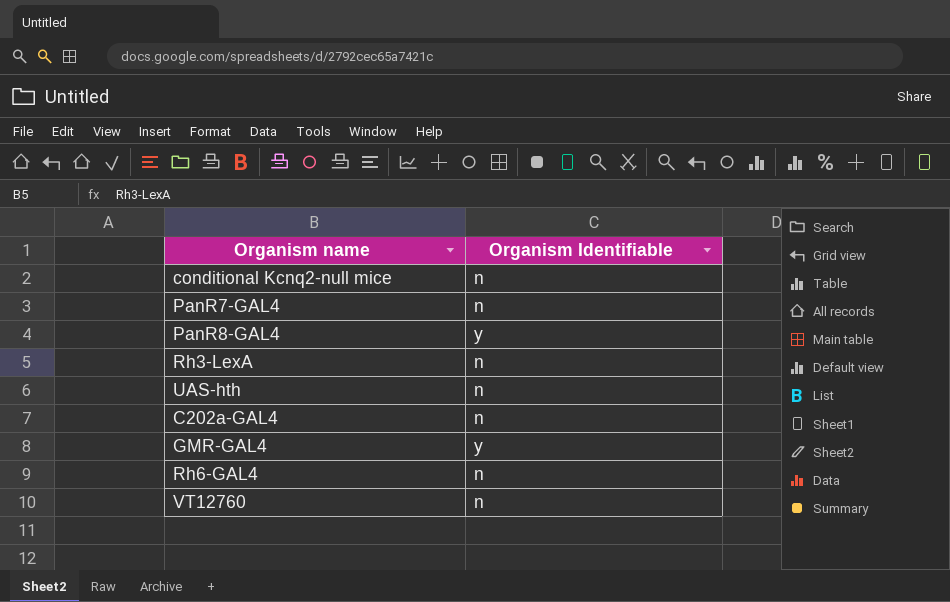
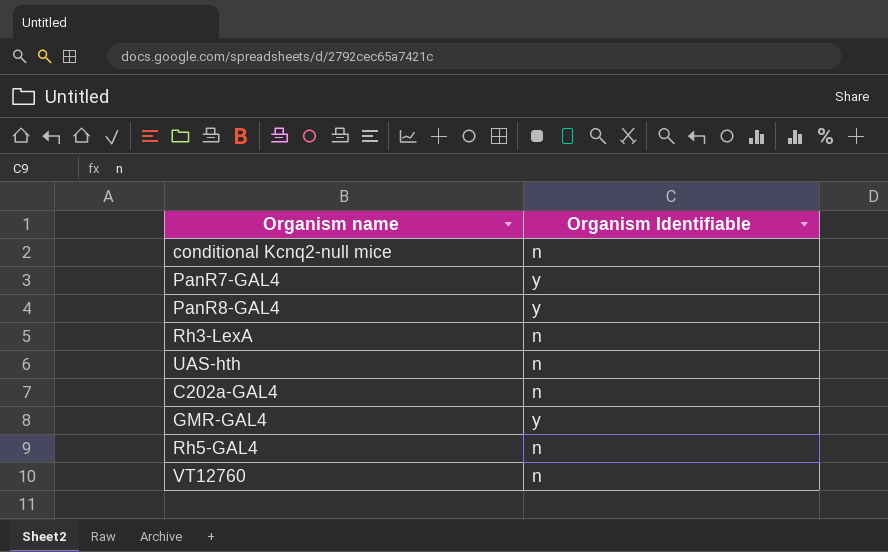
row Rh6-GAL4: n -> none
PanR7-GAL4 | Organism Identifiable: n -> y
row Rh5-GAL4: none -> n

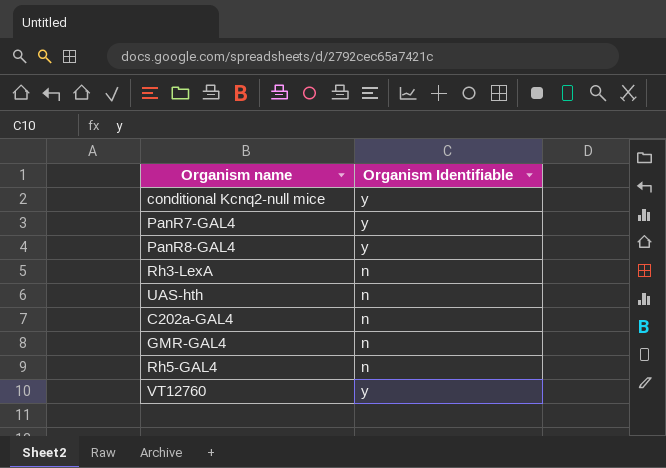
conditional Kcnq2-null mice | Organism Identifiable: n -> y
GMR-GAL4 | Organism Identifiable: y -> n
VT12760 | Organism Identifiable: n -> y

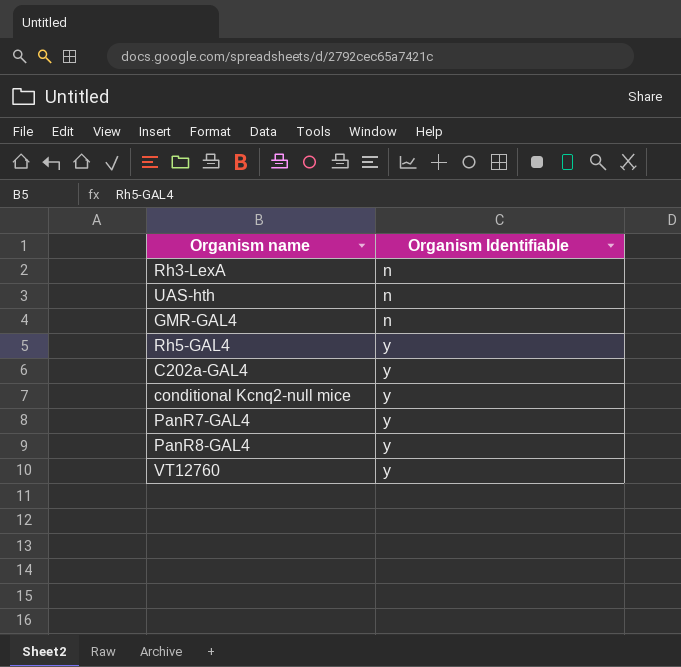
row order: none -> Organism Identifiable ascending
Rh5-GAL4 | Organism Identifiable: n -> y
C202a-GAL4 | Organism Identifiable: n -> y

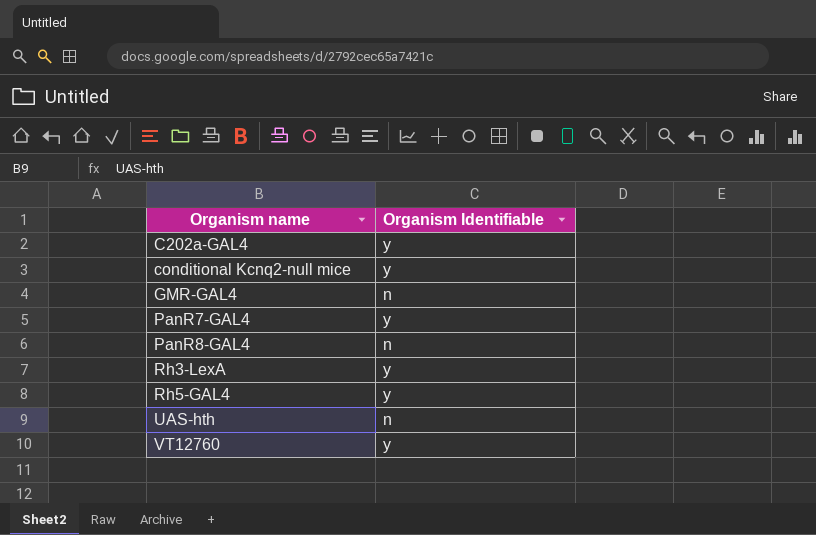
row order: Organism Identifiable ascending -> Organism name ascending
PanR8-GAL4 | Organism Identifiable: y -> n
Rh3-LexA | Organism Identifiable: n -> y

